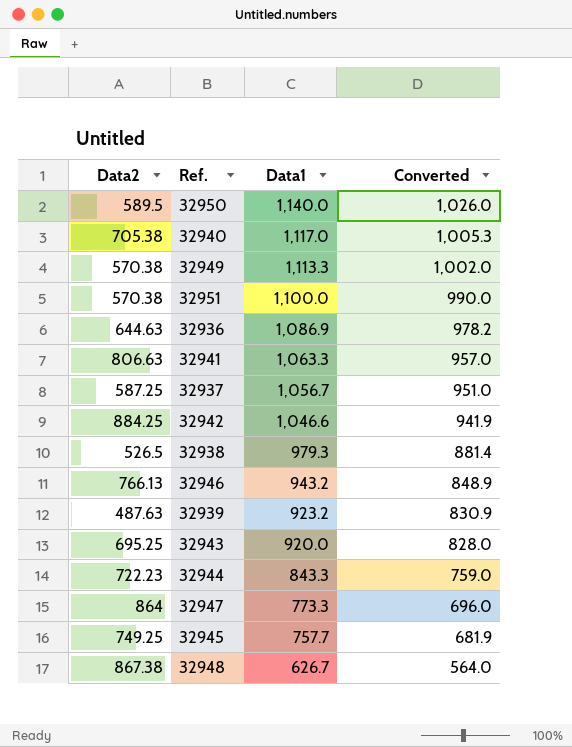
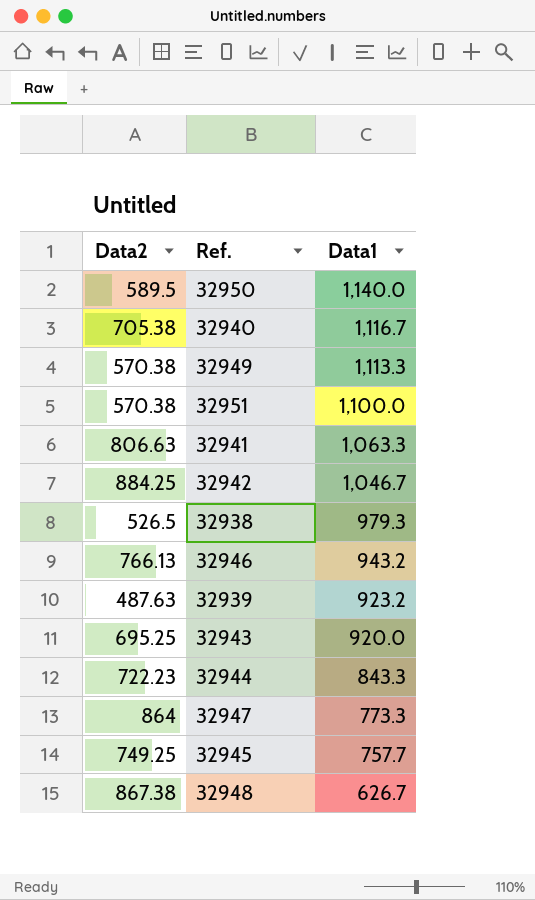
column Converted | formula: [Data1] * 0.9 -> none
row 32936: 644.63 | 1,086.9 | 978.2 -> none
row 32937: 587.25 | 1,056.7 | 951.0 -> none
32940 | Data1: 1,117.0 -> 1,116.7
32942 | Data1: 1,046.6 -> 1,046.7

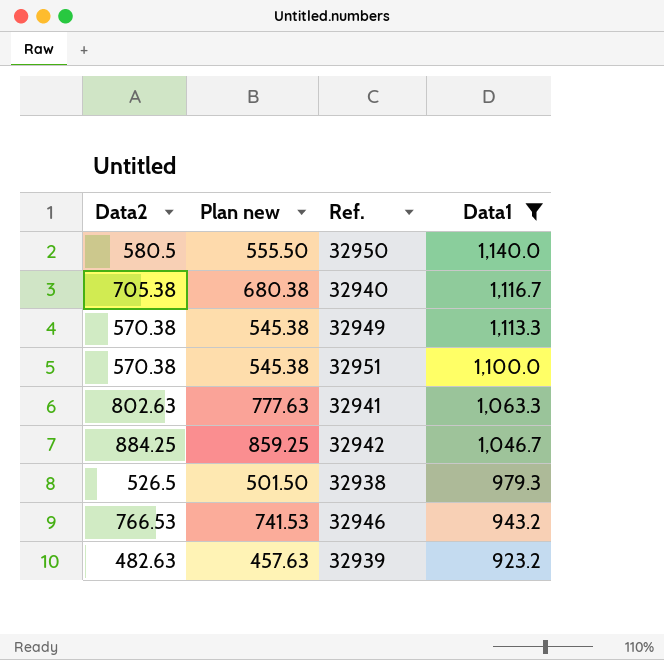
filter: none -> Data1 >= 923.2
column Plan new | formula: none -> [Data2] - 25
32950 | Data2: 589.5 -> 580.5
32941 | Data2: 806.63 -> 802.63
32946 | Data2: 766.13 -> 766.53
32939 | Data2: 487.63 -> 482.63

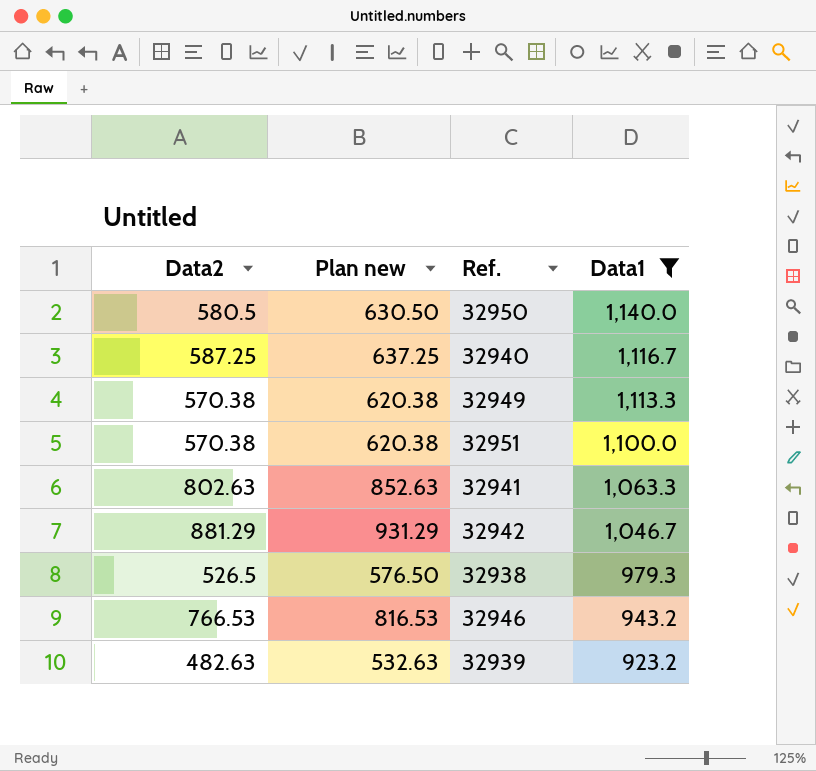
column Plan new | formula: [Data2] - 25 -> [Data2] + 50
32940 | Data2: 705.38 -> 587.25
32942 | Data2: 884.25 -> 881.29

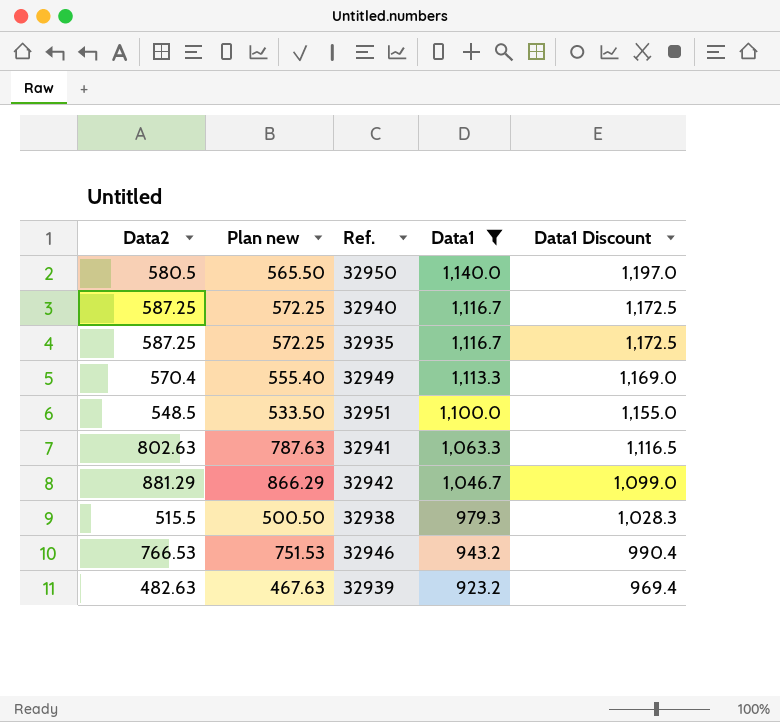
column Plan new | formula: [Data2] + 50 -> [Data2] - 15
column Data1 Discount | formula: none -> [Data1] * 1.05
row 32935: none -> 587.25 | 572.25 | 1,116.7 | 1,172.5
32949 | Data2: 570.38 -> 570.4
32951 | Data2: 570.38 -> 548.5
32938 | Data2: 526.5 -> 515.5

